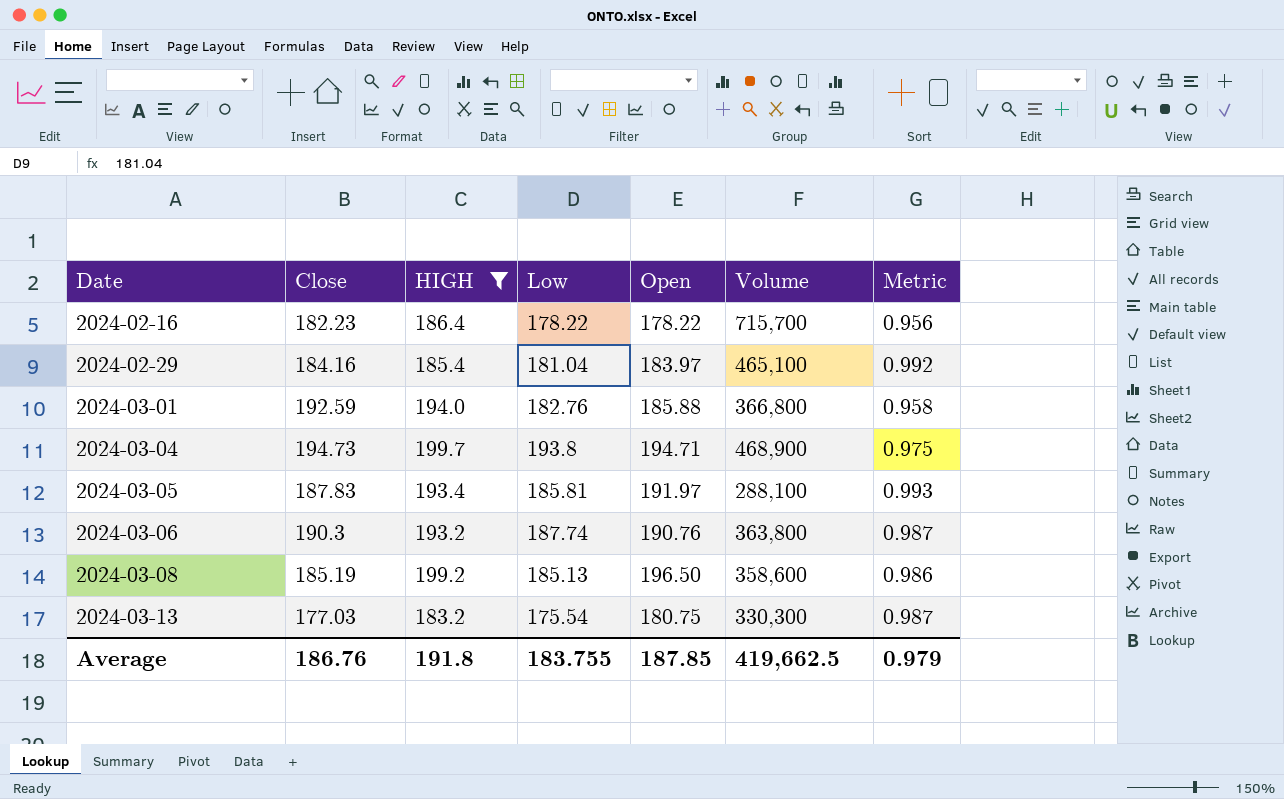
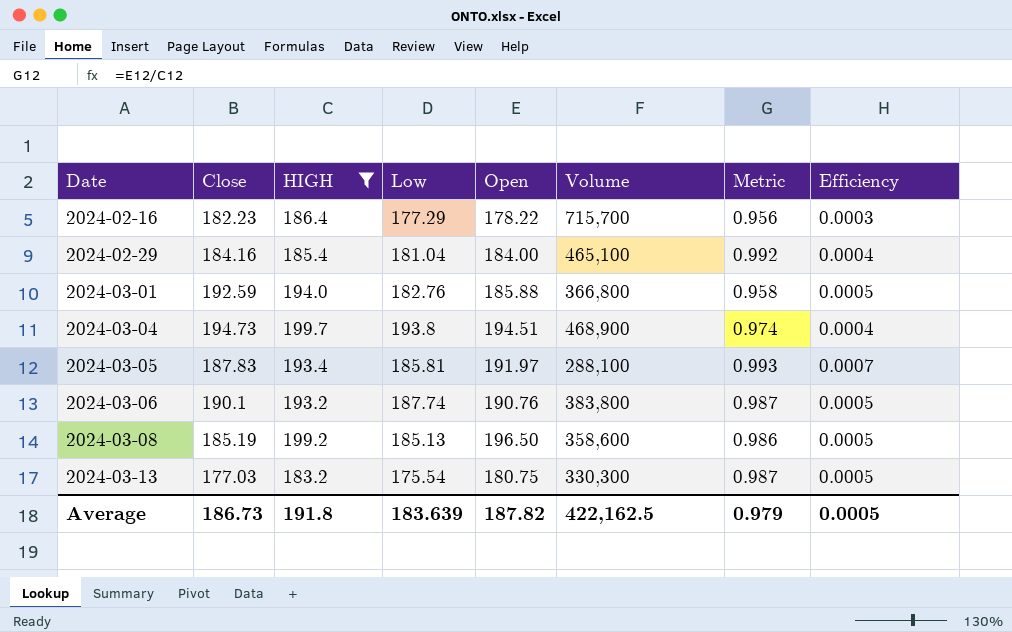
column Efficiency | formula: none -> [Close] / [Volume]
2024-02-16 | Low: 178.22 -> 177.29
2024-02-29 | Open: 183.97 -> 184.00
2024-03-04 | Open: 194.71 -> 194.51
2024-03-04 | Metric: 0.975 -> 0.974
2024-03-06 | Close: 190.3 -> 190.1
2024-03-06 | Volume: 363,800 -> 383,800
Average | Close: 186.76 -> 186.73
Average | Low: 183.755 -> 183.639
Average | Open: 187.85 -> 187.82
Average | Volume: 419,662.5 -> 422,162.5

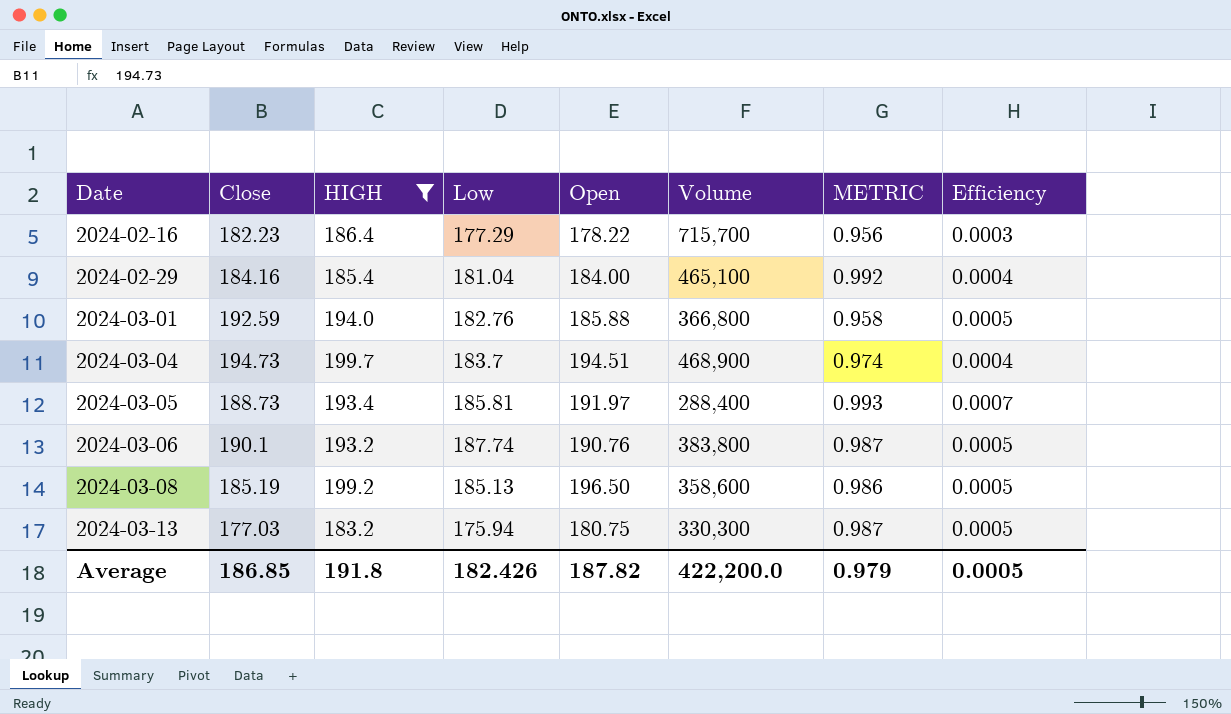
column name: Metric -> METRIC
2024-03-04 | Low: 193.8 -> 183.7
2024-03-05 | Close: 187.83 -> 188.73
2024-03-05 | Volume: 288,100 -> 288,400
2024-03-13 | Low: 175.54 -> 175.94
Average | Close: 186.73 -> 186.85
Average | Low: 183.639 -> 182.426
Average | Volume: 422,162.5 -> 422,200.0

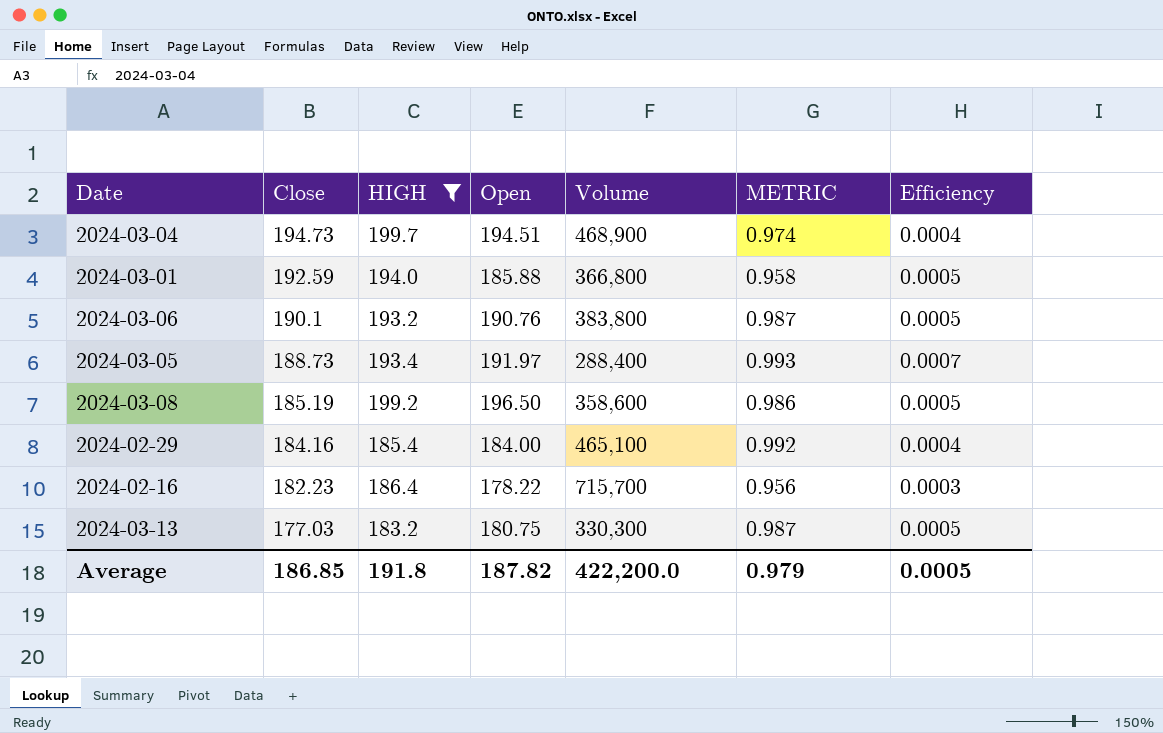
row order: Date ascending -> Close descending
column Low | position: 4 -> none

